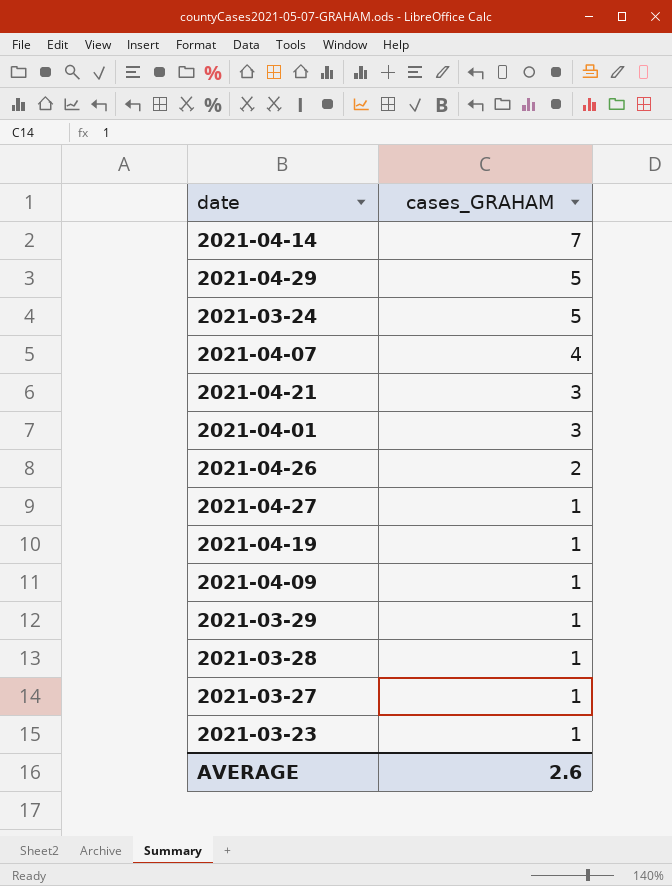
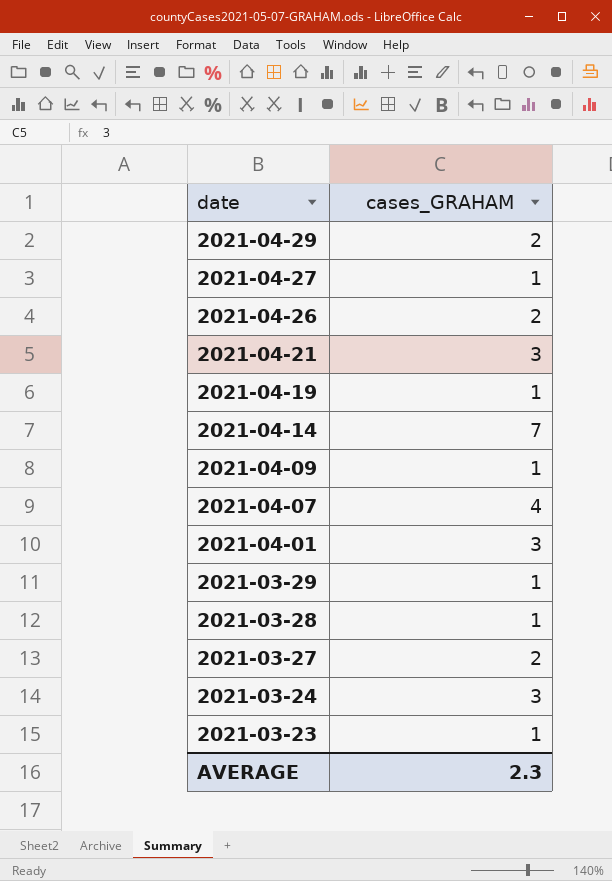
row order: cases_GRAHAM descending -> date descending
2021-04-29 | cases_GRAHAM: 5 -> 2
2021-03-27 | cases_GRAHAM: 1 -> 2
2021-03-24 | cases_GRAHAM: 5 -> 3
AVERAGE | cases_GRAHAM: 2.6 -> 2.3

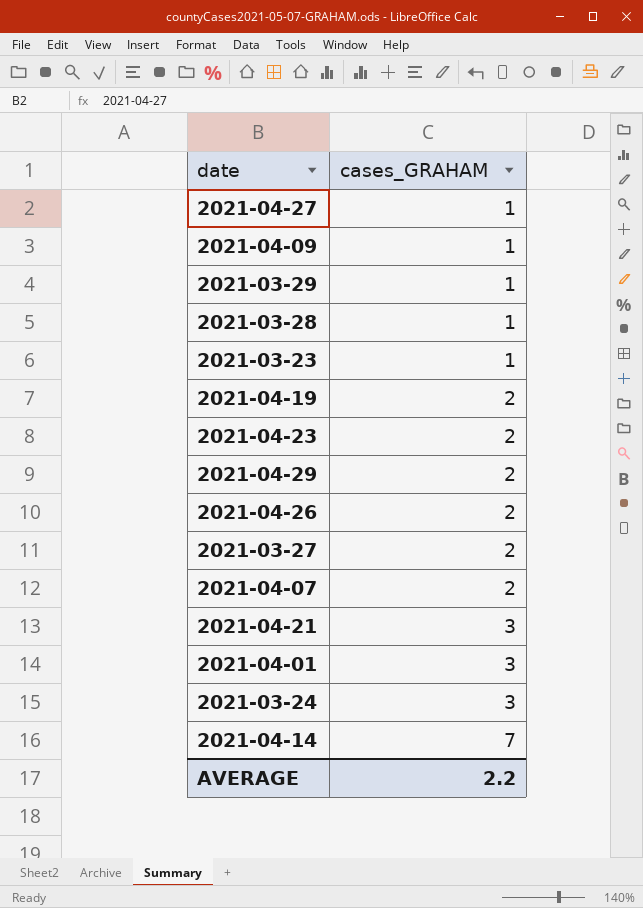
row order: date descending -> cases_GRAHAM ascending
2021-04-19 | cases_GRAHAM: 1 -> 2
row 2021-04-23: none -> 2
2021-04-07 | cases_GRAHAM: 4 -> 2
AVERAGE | cases_GRAHAM: 2.3 -> 2.2

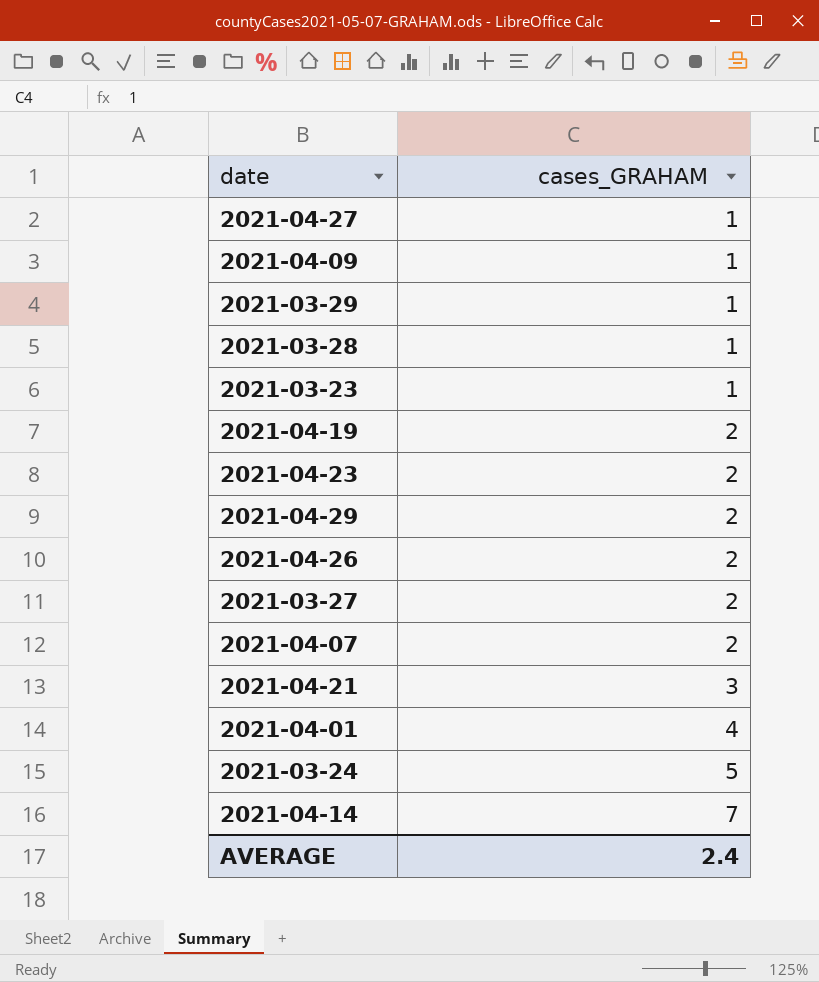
2021-04-01 | cases_GRAHAM: 3 -> 4
2021-03-24 | cases_GRAHAM: 3 -> 5
AVERAGE | cases_GRAHAM: 2.2 -> 2.4

